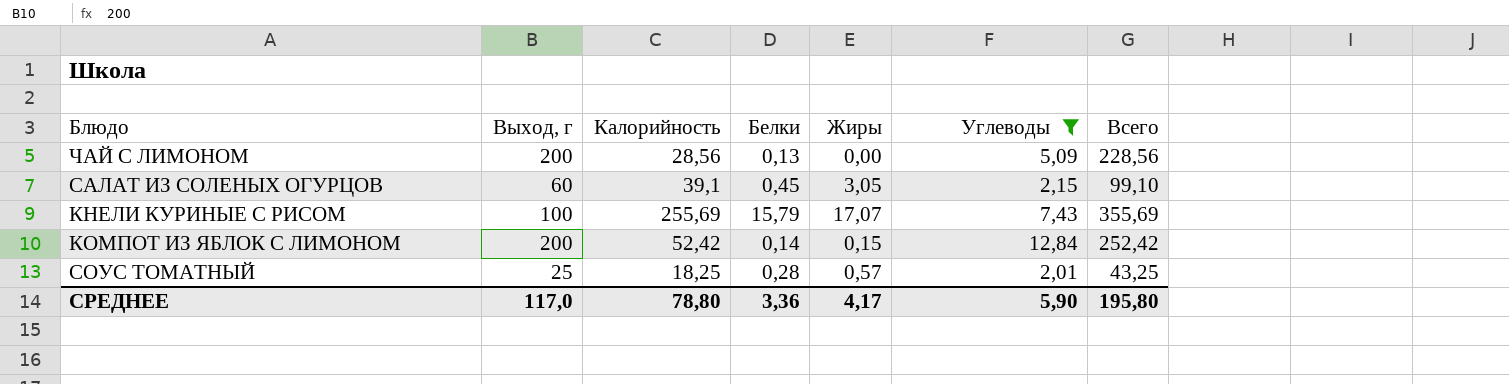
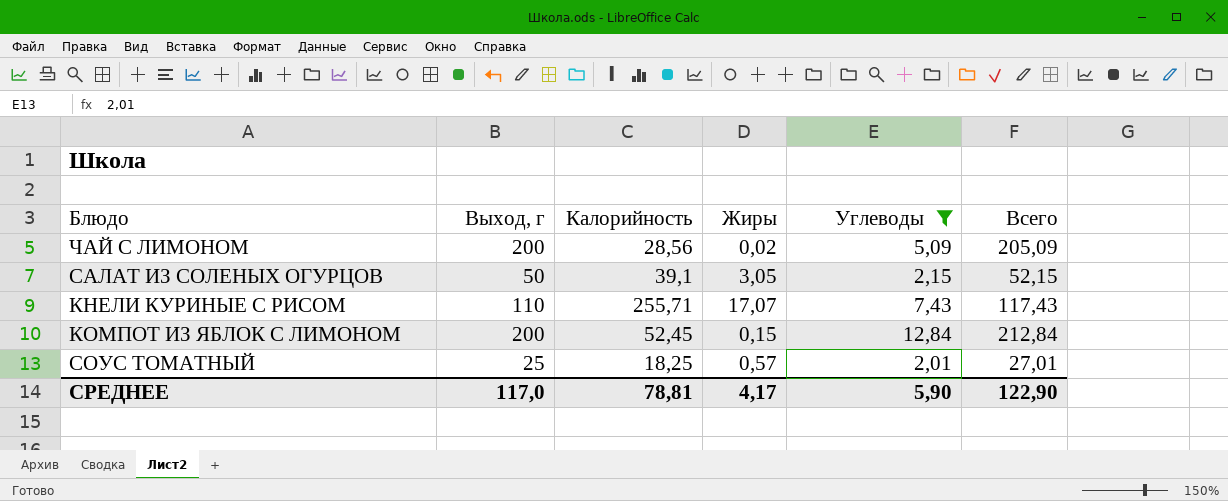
column Белки | position: 4 -> none
column Всего | formula: [Выход, г] + [Калорийность] -> [Выход, г] + [Углеводы]
ЧАЙ С ЛИМОНОМ | Жиры: 0,00 -> 0,02
САЛАТ ИЗ СОЛЕНЫХ ОГУРЦОВ | Выход, г: 60 -> 50
КНЕЛИ КУРИНЫЕ С РИСОМ | Выход, г: 100 -> 110
КНЕЛИ КУРИНЫЕ С РИСОМ | Калорийность: 255,69 -> 255,71
КОМПОТ ИЗ ЯБЛОК С ЛИМОНОМ | Калорийность: 52,42 -> 52,45
СРЕДНЕЕ | Калорийность: 78,80 -> 78,81
СРЕДНЕЕ | Всего: 195,80 -> 122,90

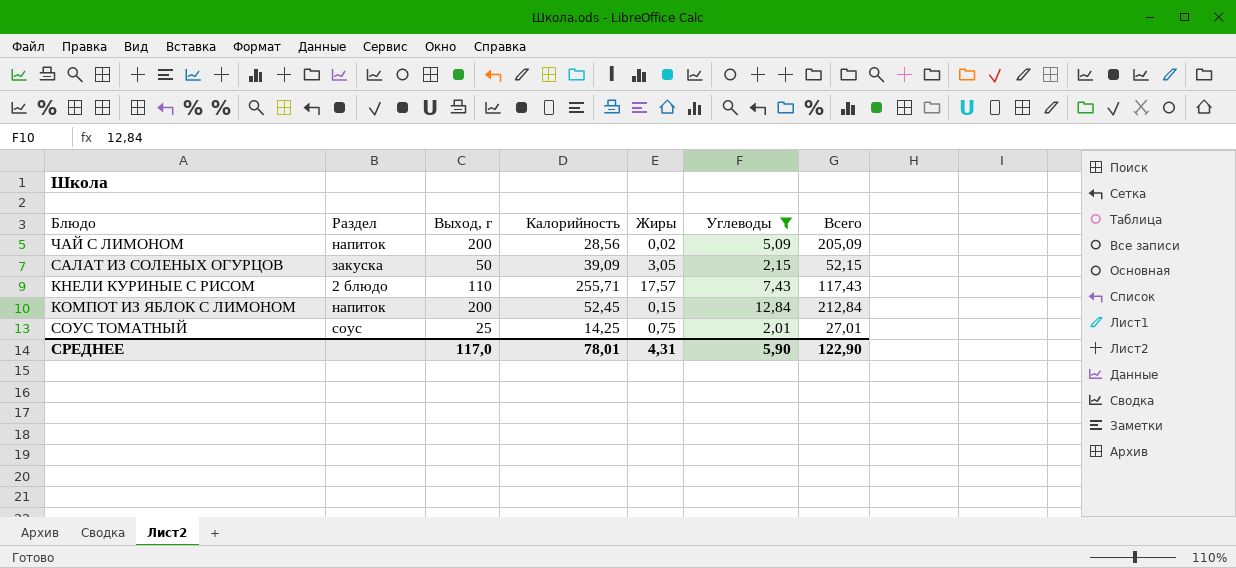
column Раздел | position: none -> 2
САЛАТ ИЗ СОЛЕНЫХ ОГУРЦОВ | Калорийность: 39,1 -> 39,09
КНЕЛИ КУРИНЫЕ С РИСОМ | Жиры: 17,07 -> 17,57
СОУС ТОМАТНЫЙ | Калорийность: 18,25 -> 14,25
СОУС ТОМАТНЫЙ | Жиры: 0,57 -> 0,75
СРЕДНЕЕ | Калорийность: 78,81 -> 78,01
СРЕДНЕЕ | Жиры: 4,17 -> 4,31

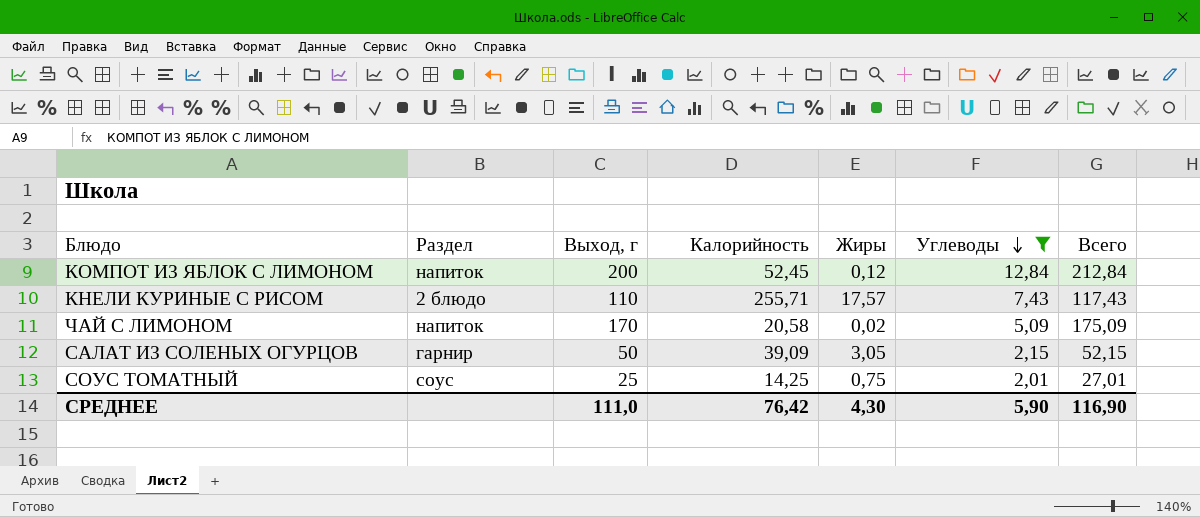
row order: none -> Углеводы descending
КОМПОТ ИЗ ЯБЛОК С ЛИМОНОМ | Жиры: 0,15 -> 0,12
ЧАЙ С ЛИМОНОМ | Выход, г: 200 -> 170
ЧАЙ С ЛИМОНОМ | Калорийность: 28,56 -> 20,58
ЧАЙ С ЛИМОНОМ | Всего: 205,09 -> 175,09
САЛАТ ИЗ СОЛЕНЫХ ОГУРЦОВ | Раздел: закуска -> гарнир
СРЕДНЕЕ | Выход, г: 117,0 -> 111,0
СРЕДНЕЕ | Калорийность: 78,01 -> 76,42
СРЕДНЕЕ | Жиры: 4,31 -> 4,30
СРЕДНЕЕ | Всего: 122,90 -> 116,90

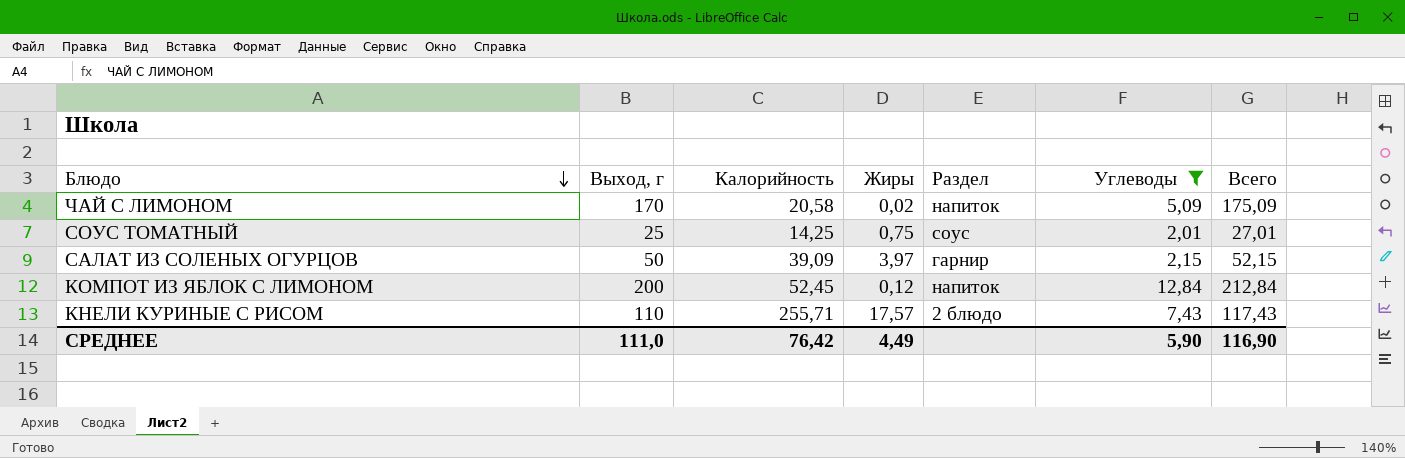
row order: Углеводы descending -> Блюдо descending
column Раздел | position: 2 -> 5
САЛАТ ИЗ СОЛЕНЫХ ОГУРЦОВ | Жиры: 3,05 -> 3,97
СРЕДНЕЕ | Жиры: 4,30 -> 4,49

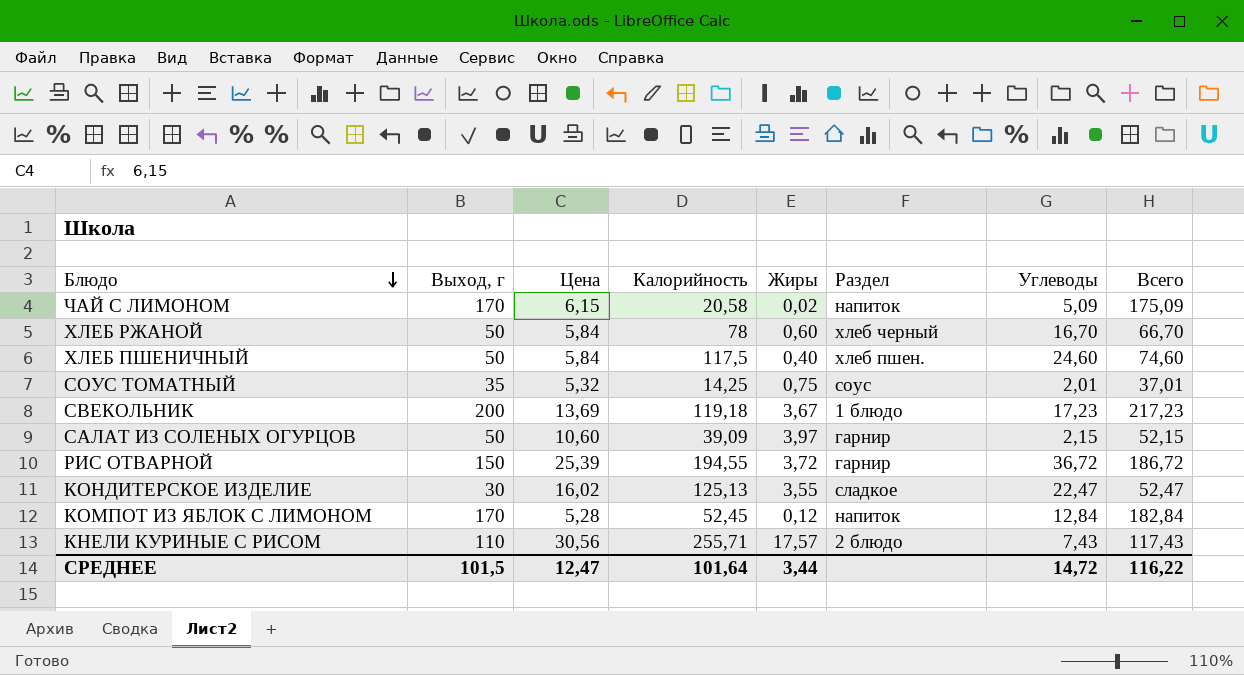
filter: Углеводы <= 12,84 -> none
column Цена | position: none -> 3
СОУС ТОМАТНЫЙ | Выход, г: 25 -> 35
СОУС ТОМАТНЫЙ | Всего: 27,01 -> 37,01
КОМПОТ ИЗ ЯБЛОК С ЛИМОНОМ | Выход, г: 200 -> 170
КОМПОТ ИЗ ЯБЛОК С ЛИМОНОМ | Всего: 212,84 -> 182,84
СРЕДНЕЕ | Выход, г: 111,0 -> 101,5
СРЕДНЕЕ | Калорийность: 76,42 -> 101,64
СРЕДНЕЕ | Жиры: 4,49 -> 3,44
СРЕДНЕЕ | Углеводы: 5,90 -> 14,72
СРЕДНЕЕ | Всего: 116,90 -> 116,22

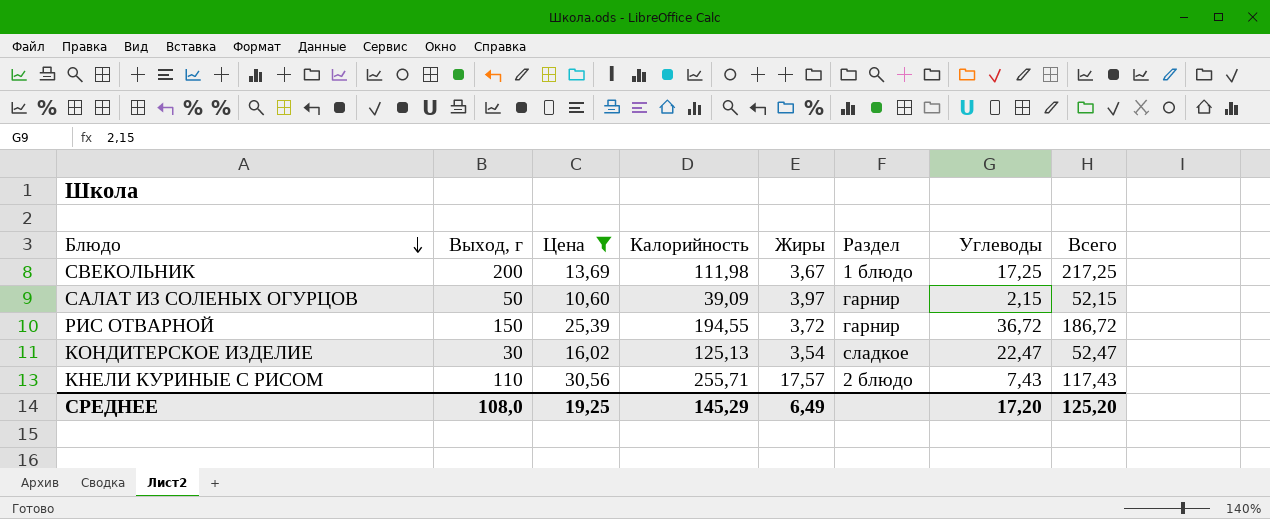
filter: none -> Цена >= 10,60
СВЕКОЛЬНИК | Калорийность: 119,18 -> 111,98
СВЕКОЛЬНИК | Углеводы: 17,23 -> 17,25
СВЕКОЛЬНИК | Всего: 217,23 -> 217,25
КОНДИТЕРСКОЕ ИЗДЕЛИЕ | Жиры: 3,55 -> 3,54
СРЕДНЕЕ | Выход, г: 101,5 -> 108,0
СРЕДНЕЕ | Цена: 12,47 -> 19,25
СРЕДНЕЕ | Калорийность: 101,64 -> 145,29
СРЕДНЕЕ | Жиры: 3,44 -> 6,49
СРЕДНЕЕ | Углеводы: 14,72 -> 17,20
СРЕДНЕЕ | Всего: 116,22 -> 125,20

